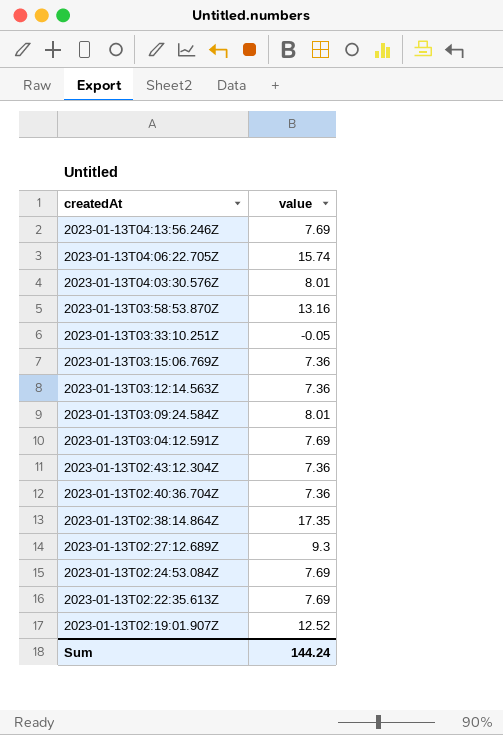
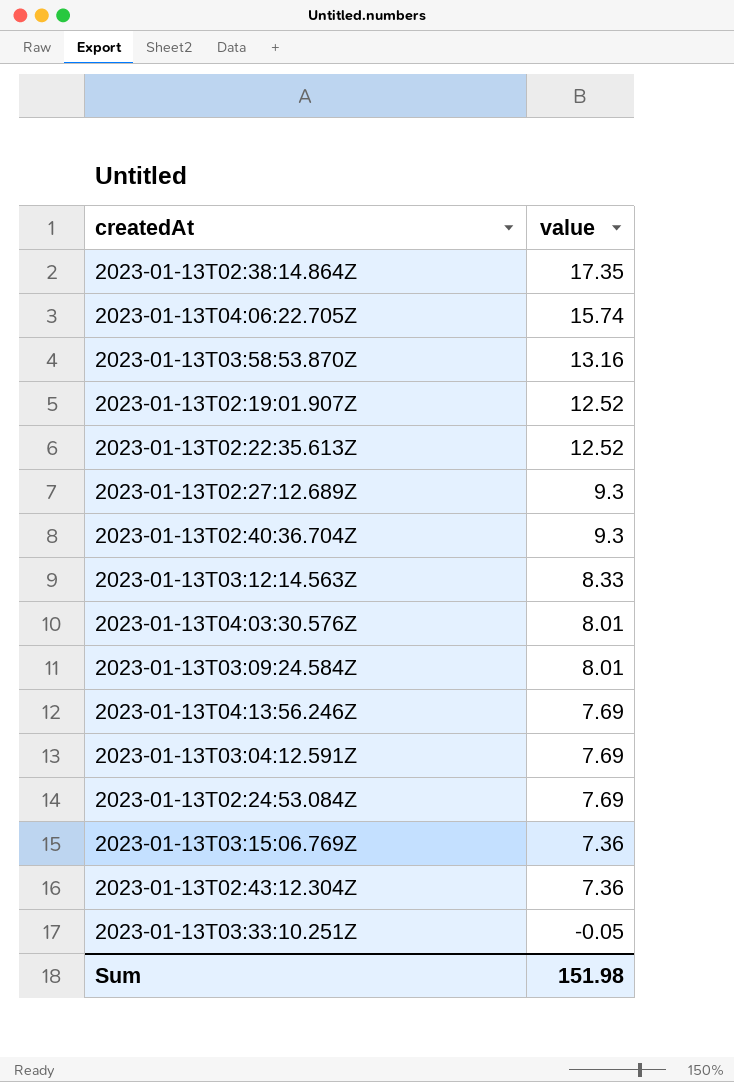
row order: createdAt descending -> value descending
2023-01-13T02:22:35.613Z | value: 7.69 -> 12.52
2023-01-13T02:40:36.704Z | value: 7.36 -> 9.3
2023-01-13T03:12:14.563Z | value: 7.36 -> 8.33
Sum | value: 144.24 -> 151.98

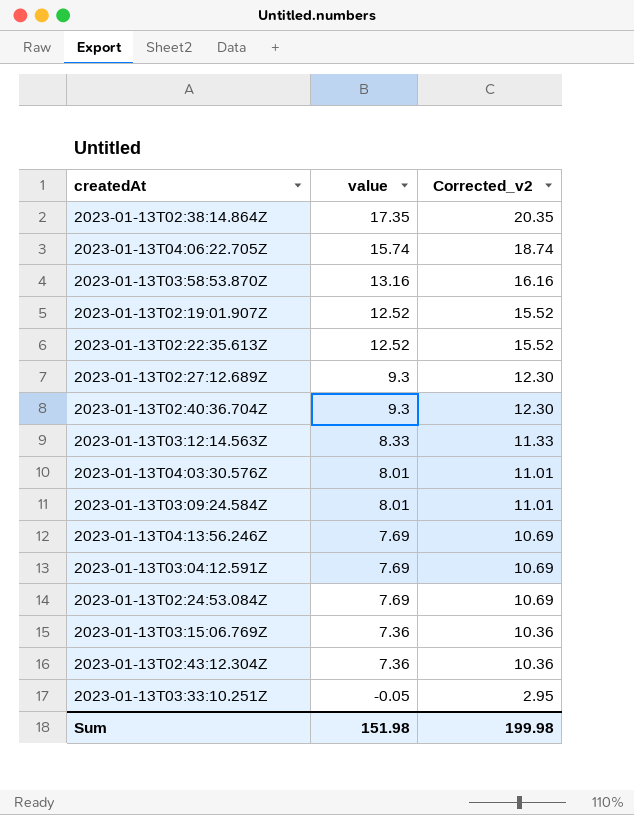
column Corrected_v2 | formula: none -> [value] + 3

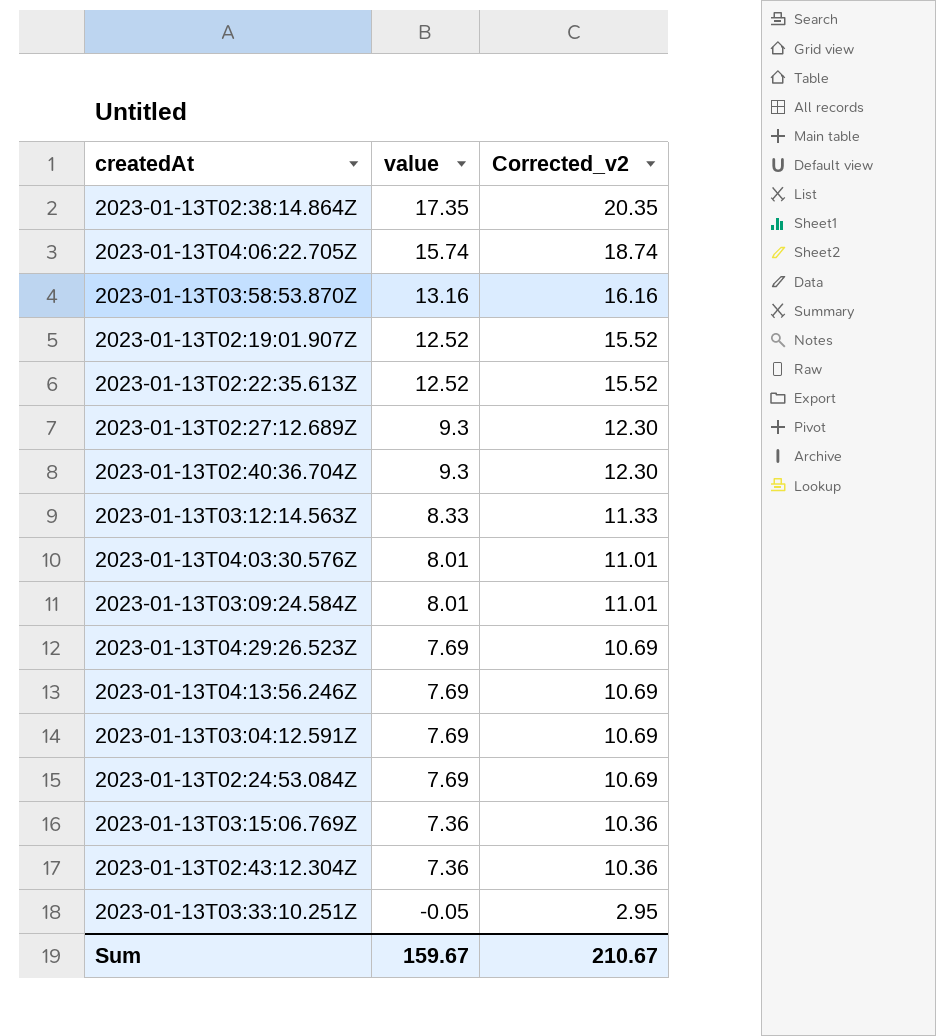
row 2023-01-13T04:29:26.523Z: none -> 7.69 | 10.69
Sum | value: 151.98 -> 159.67
Sum | Corrected_v2: 199.98 -> 210.67

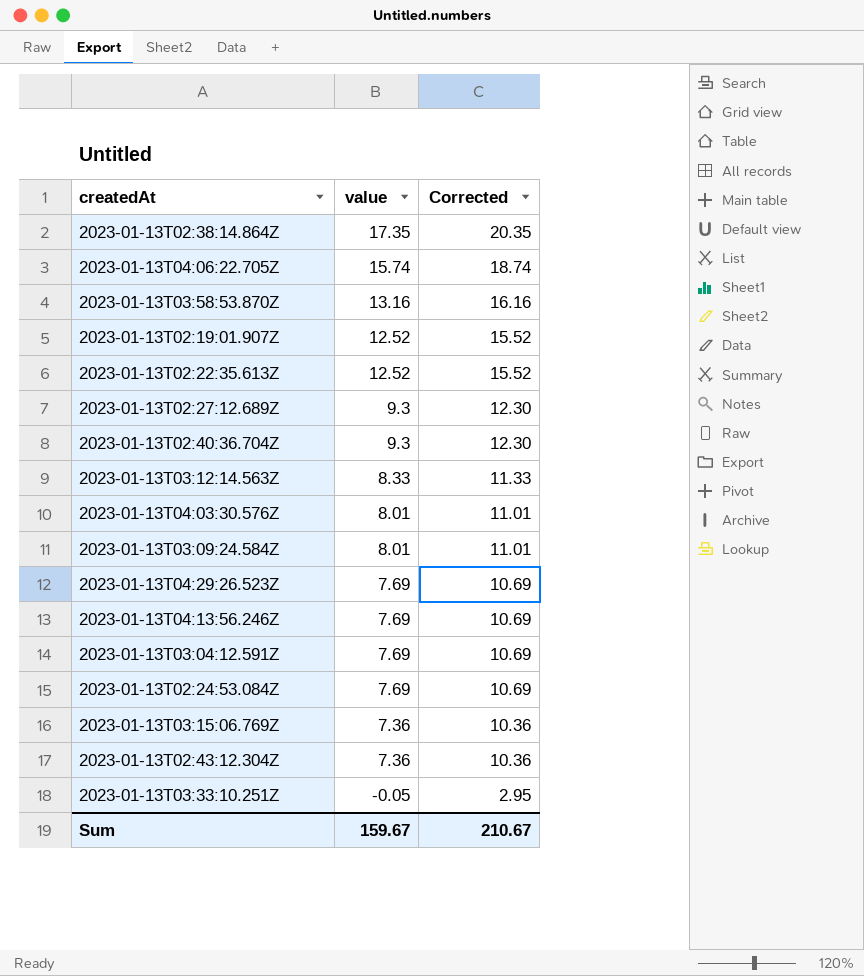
column name: Corrected_v2 -> Corrected

